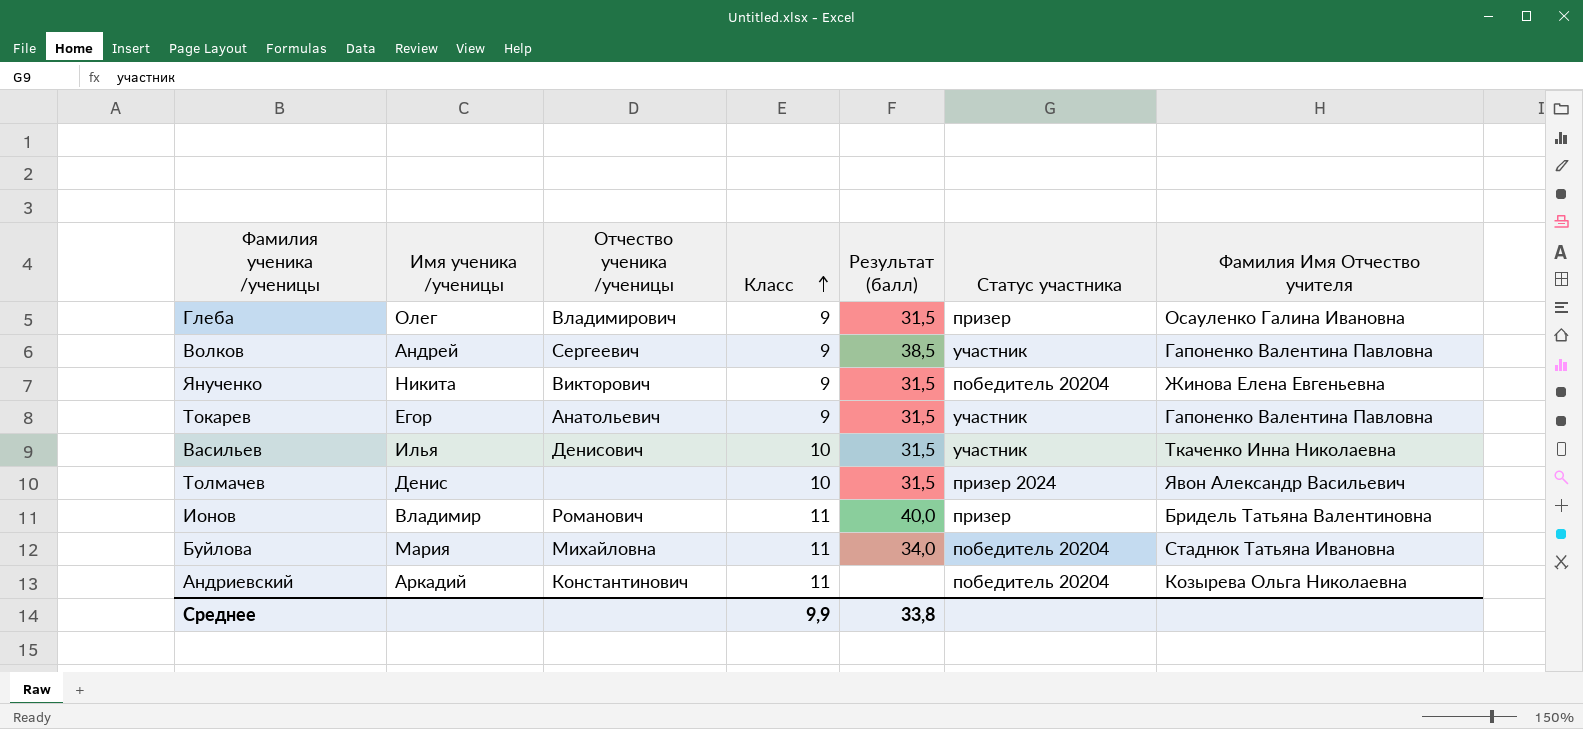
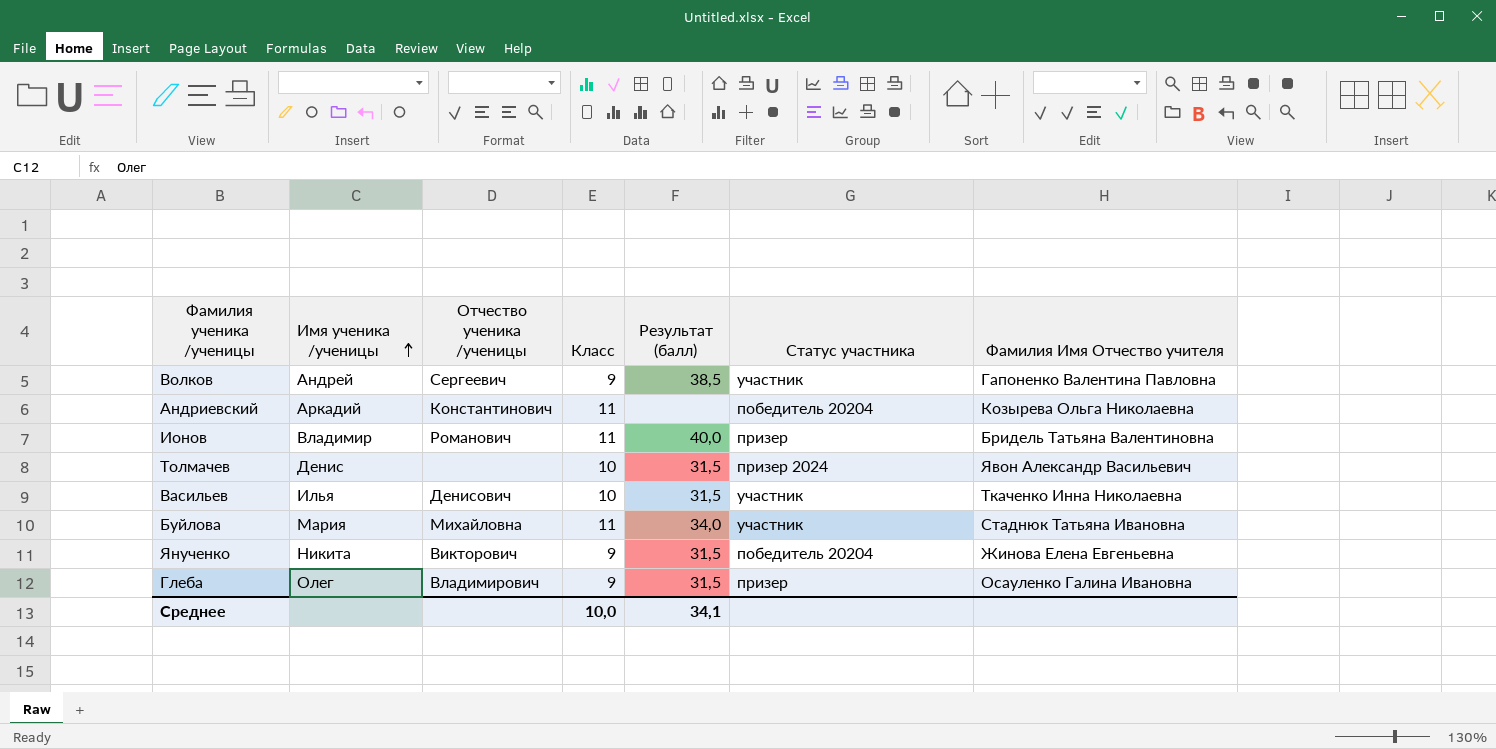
row order: Класс ascending -> Имя ученика /ученицы ascending
row Токарев: Егор | Анатольевич | 9 | 31,5 | участник | Гапоненко Валентина Павловна -> none
Буйлова | Статус участника: победитель 20204 -> участник
Среднее | Класс: 9,9 -> 10,0
Среднее | Результат (балл): 33,8 -> 34,1

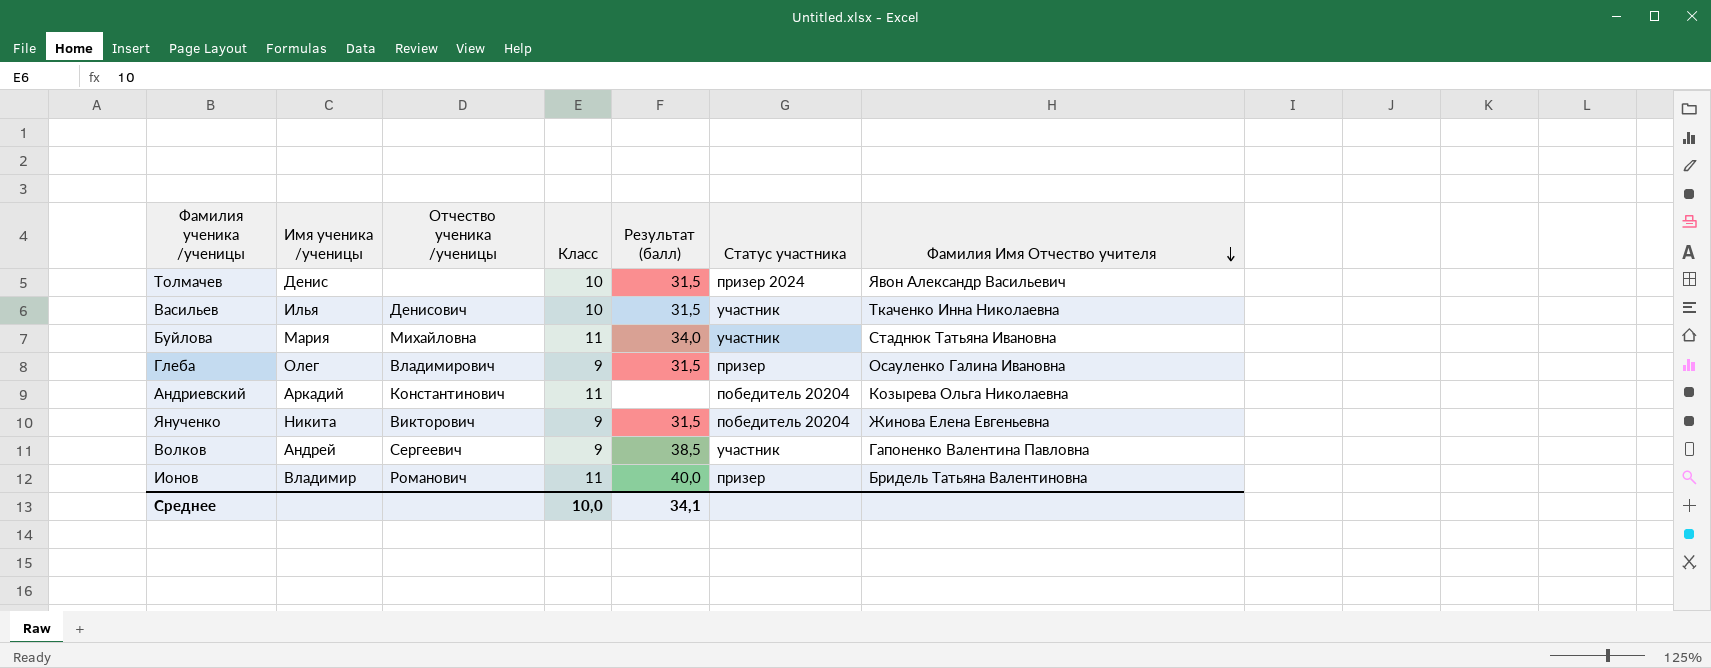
row order: Имя ученика /ученицы ascending -> Фамилия Имя Отчество учителя descending

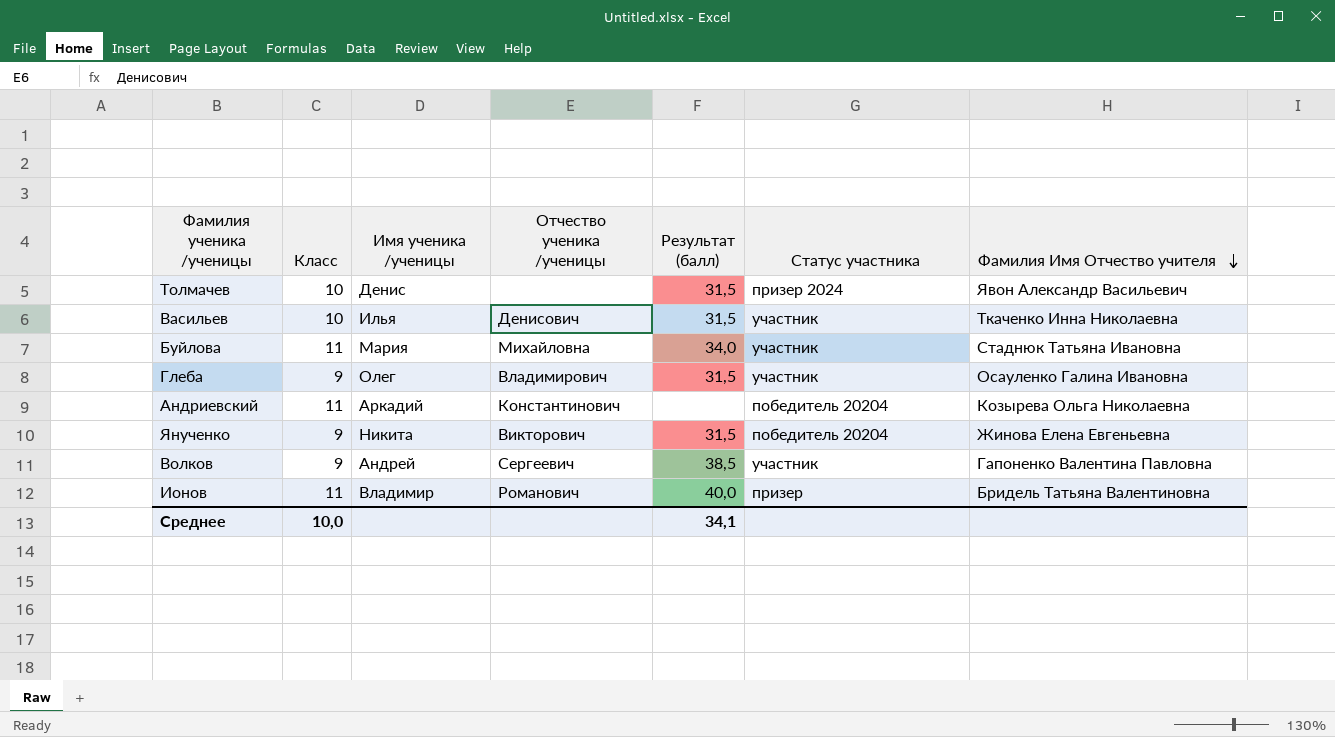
column Класс | position: 4 -> 2
Глеба | Статус участника: призер -> участник

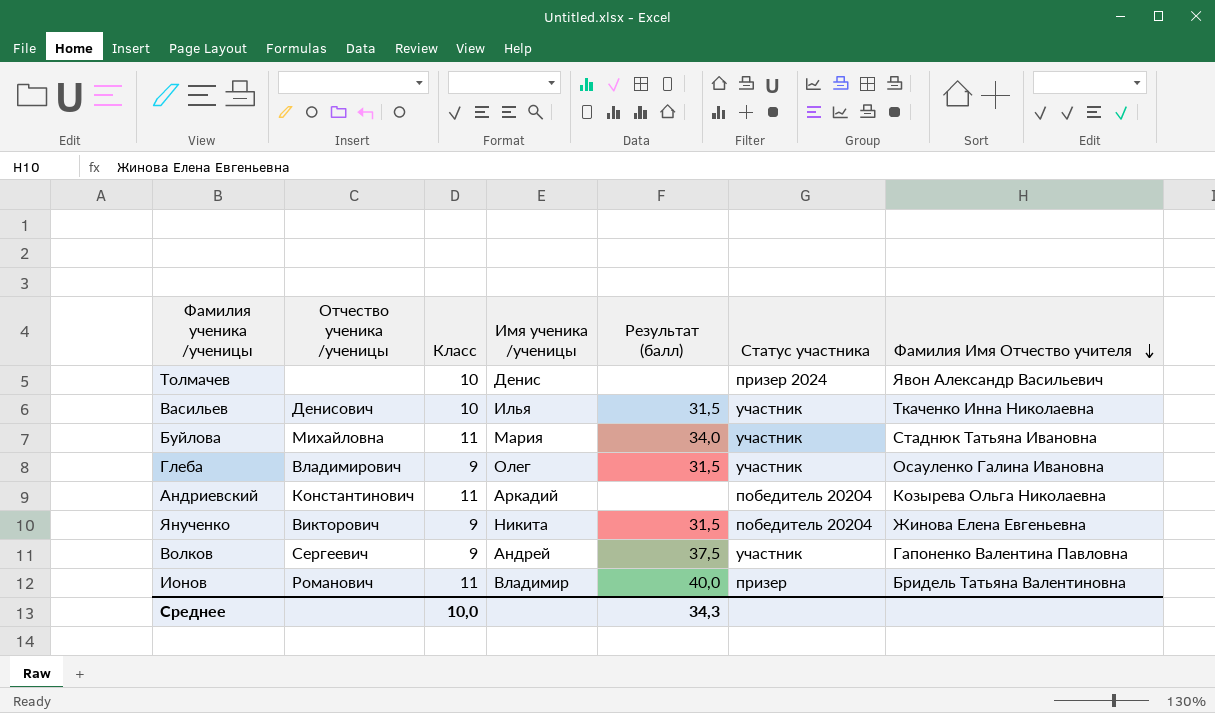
column Отчество ученика /ученицы | position: 4 -> 2
Толмачев | Результат (балл): 31,5 -> none
Волков | Результат (балл): 38,5 -> 37,5
Среднее | Результат (балл): 34,1 -> 34,3

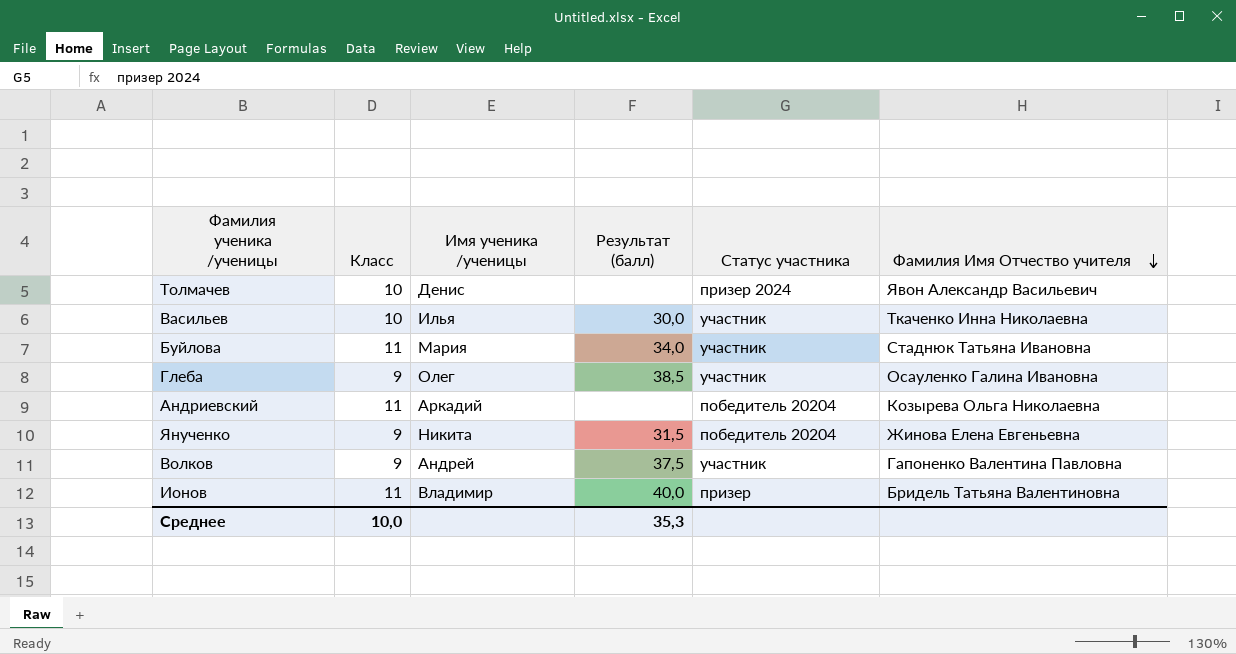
column Отчество ученика /ученицы | position: 2 -> none
Васильев | Результат (балл): 31,5 -> 30,0
Глеба | Результат (балл): 31,5 -> 38,5
Среднее | Результат (балл): 34,3 -> 35,3

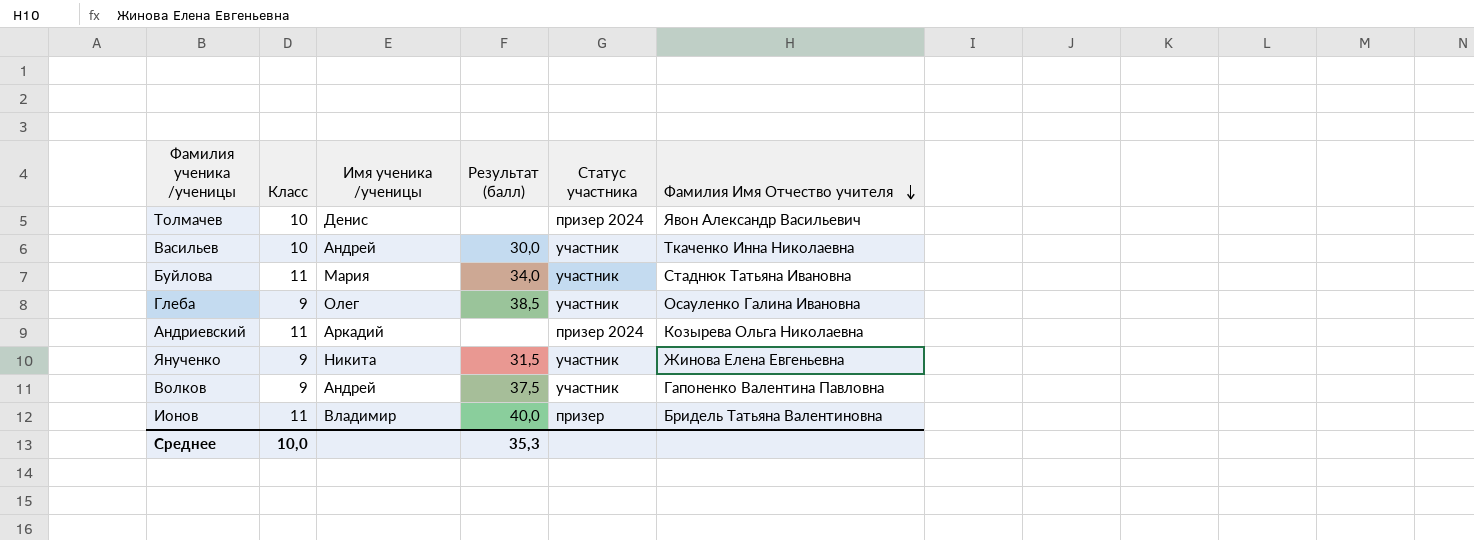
Васильев | Имя ученика /ученицы: Илья -> Андрей
Андриевский | Статус участника: победитель 20204 -> призер 2024
Янученко | Статус участника: победитель 20204 -> участник

